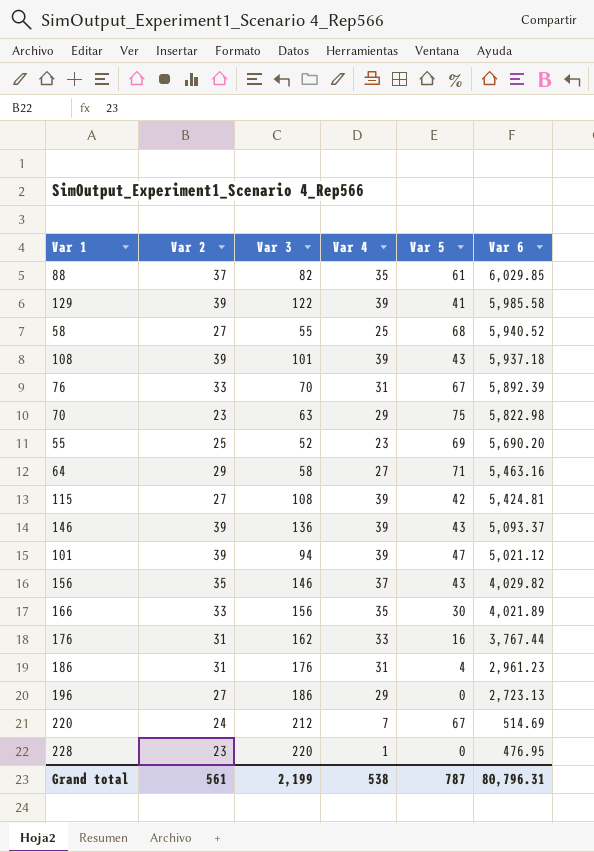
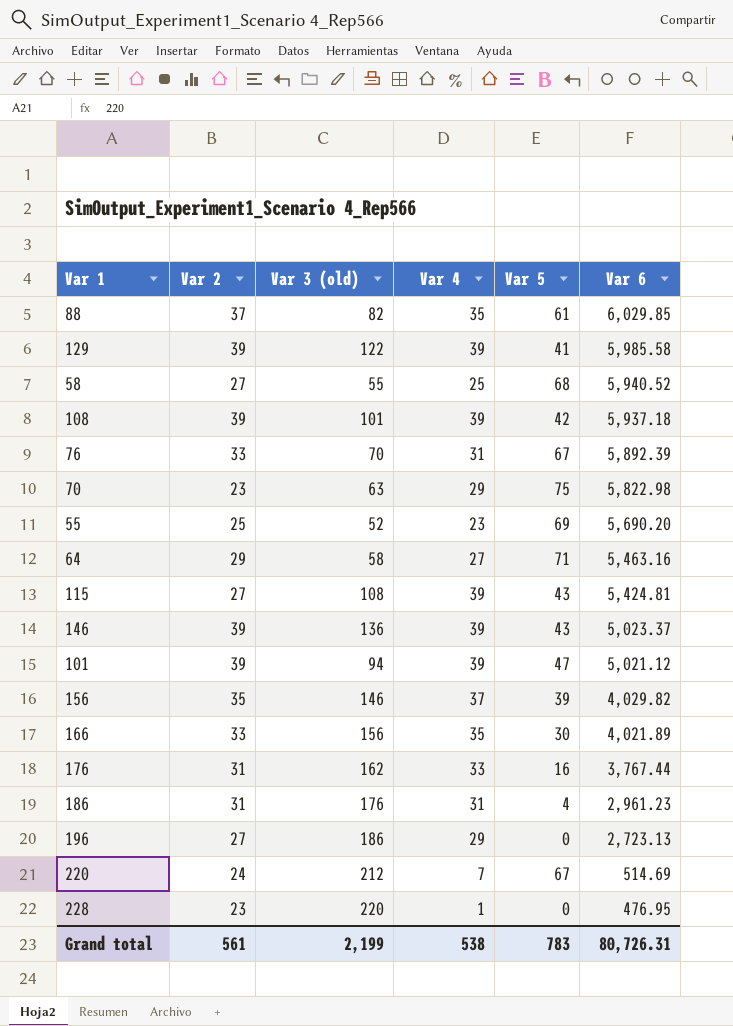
column name: Var 3 -> Var 3 (old)
108 | Var 5: 43 -> 42
115 | Var 5: 42 -> 43
146 | Var 6: 5,093.37 -> 5,023.37
156 | Var 5: 43 -> 39
Grand total | Var 5: 787 -> 783
Grand total | Var 6: 80,796.31 -> 80,726.31

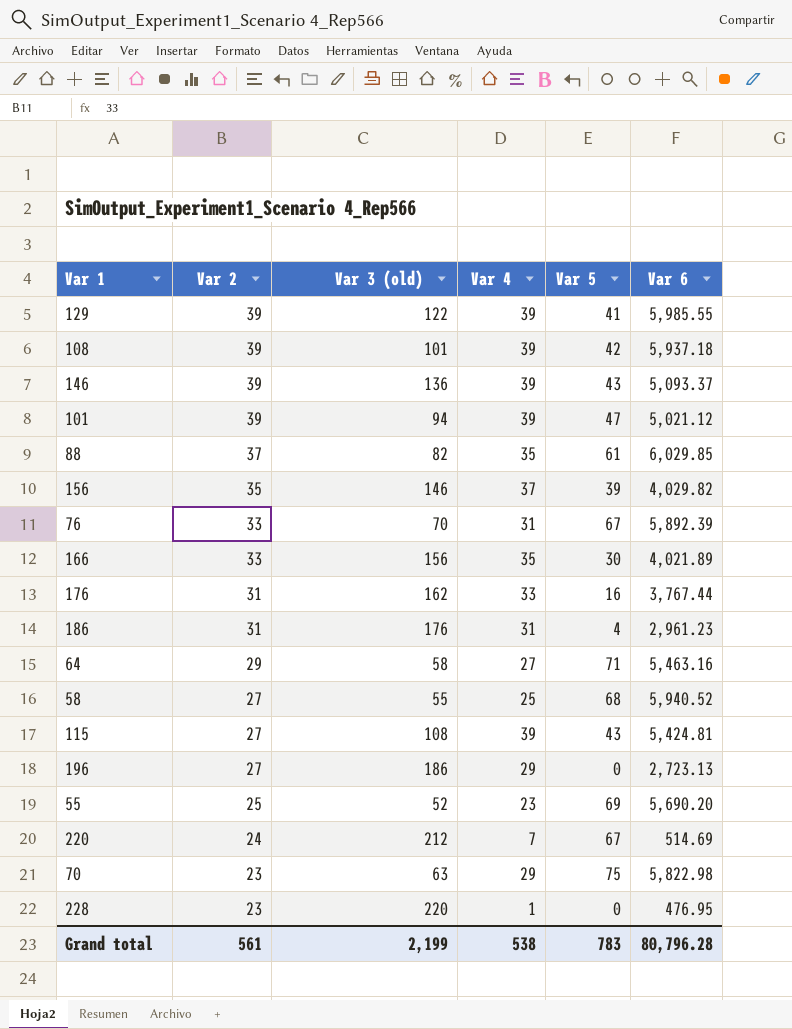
row order: Var 6 descending -> Var 2 descending
129 | Var 6: 5,985.58 -> 5,985.55
146 | Var 6: 5,023.37 -> 5,093.37
Grand total | Var 6: 80,726.31 -> 80,796.28

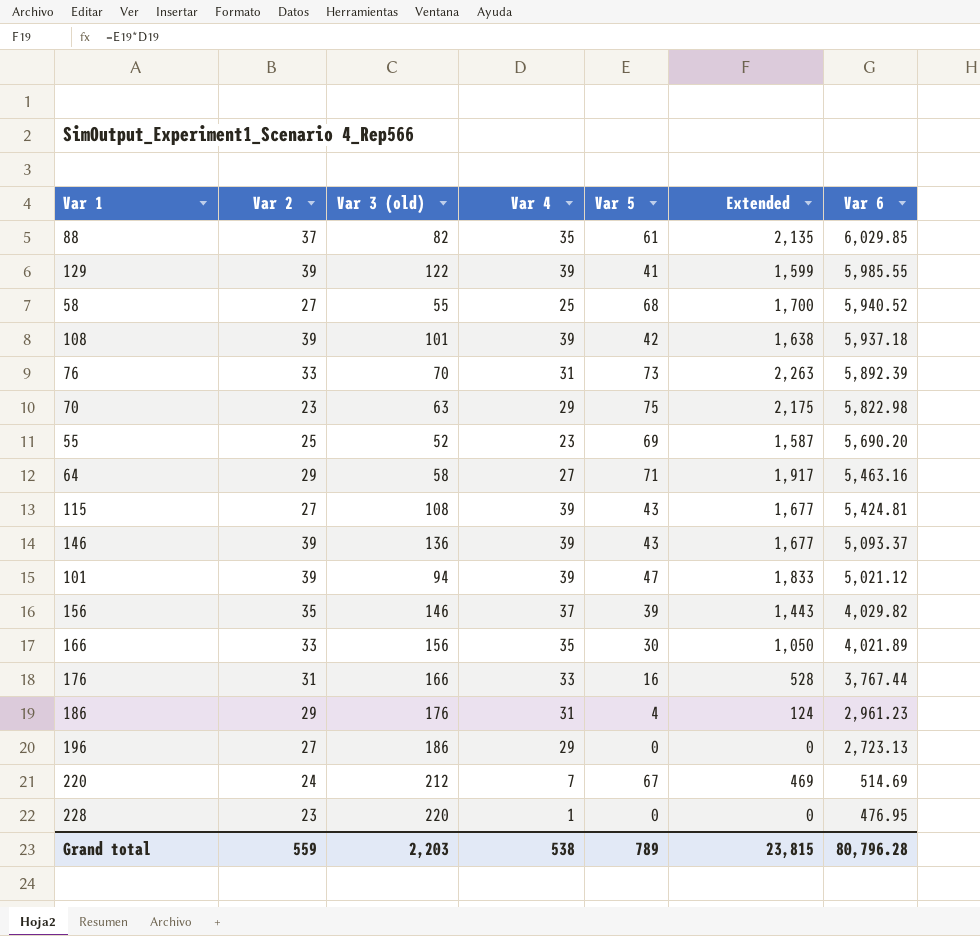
row order: Var 2 descending -> Var 6 descending
column Extended | formula: none -> [Var 4] * [Var 5]
76 | Var 5: 67 -> 73
176 | Var 3 (old): 162 -> 166
186 | Var 2: 31 -> 29
Grand total | Var 2: 561 -> 559
Grand total | Var 3 (old): 2,199 -> 2,203
Grand total | Var 5: 783 -> 789

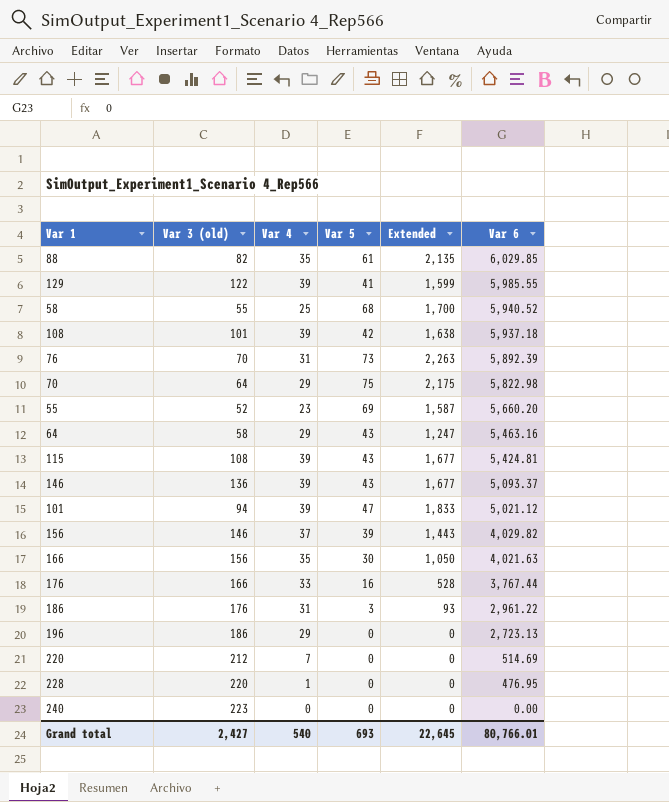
column Var 2 | position: 2 -> none
70 | Var 3 (old): 63 -> 64
55 | Var 6: 5,690.20 -> 5,660.20
64 | Var 4: 27 -> 29
64 | Var 5: 71 -> 43
64 | Extended: 1,917 -> 1,247
166 | Var 6: 4,021.89 -> 4,021.63
186 | Var 5: 4 -> 3
186 | Extended: 124 -> 93
186 | Var 6: 2,961.23 -> 2,961.22
220 | Var 5: 67 -> 0
220 | Extended: 469 -> 0
row 240: none -> 223 | 0 | 0 | 0 | 0.00
Grand total | Var 3 (old): 2,203 -> 2,427
Grand total | Var 4: 538 -> 540
Grand total | Var 5: 789 -> 693
Grand total | Extended: 23,815 -> 22,645
Grand total | Var 6: 80,796.28 -> 80,766.01

